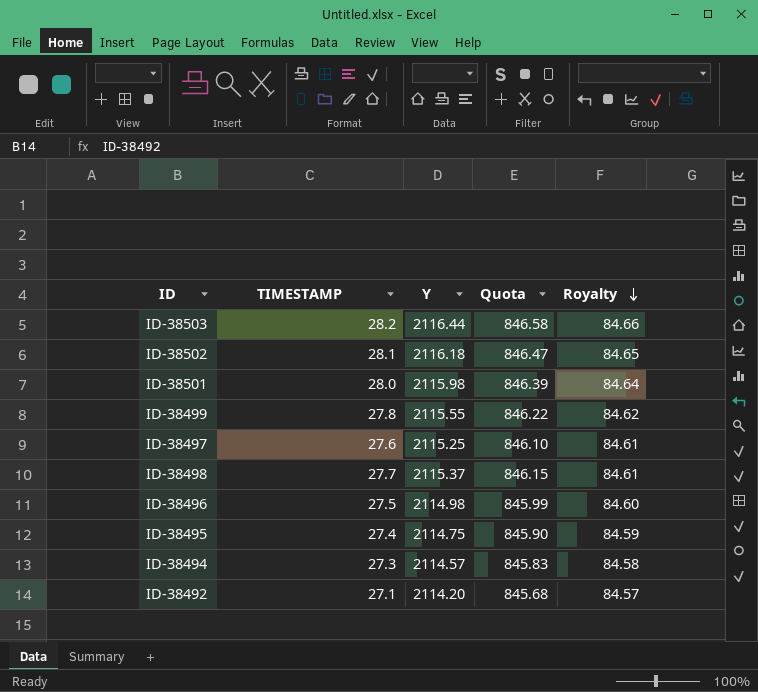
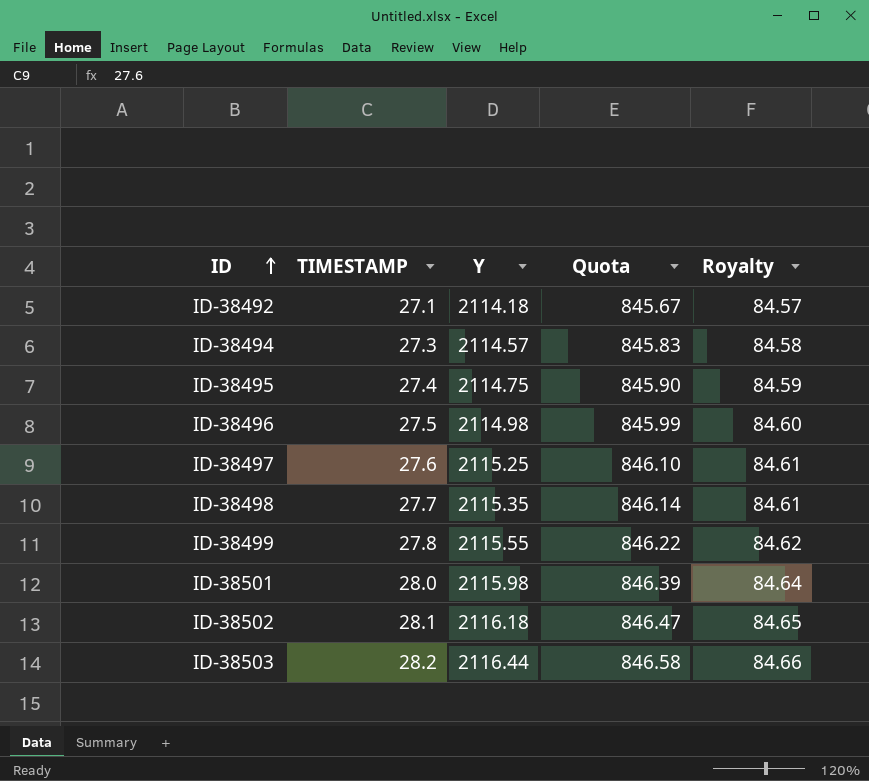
row order: Royalty descending -> ID ascending
ID-38492 | Y: 2114.20 -> 2114.18
ID-38492 | Quota: 845.68 -> 845.67
ID-38498 | Y: 2115.37 -> 2115.35
ID-38498 | Quota: 846.15 -> 846.14

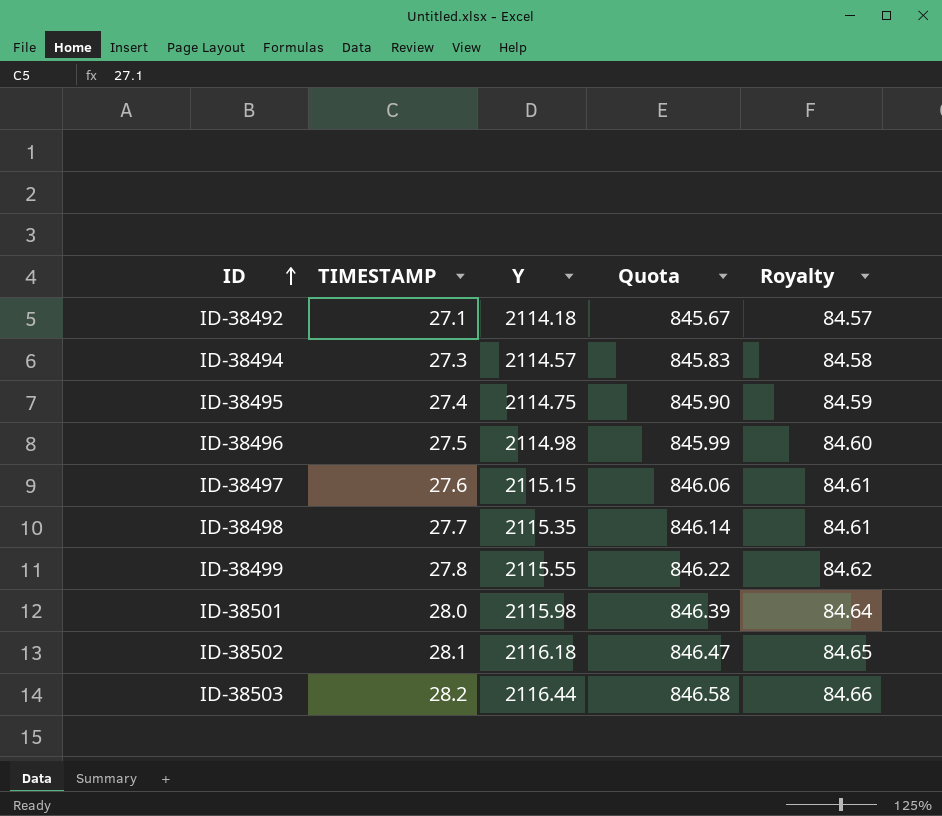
ID-38497 | Y: 2115.25 -> 2115.15
ID-38497 | Quota: 846.10 -> 846.06

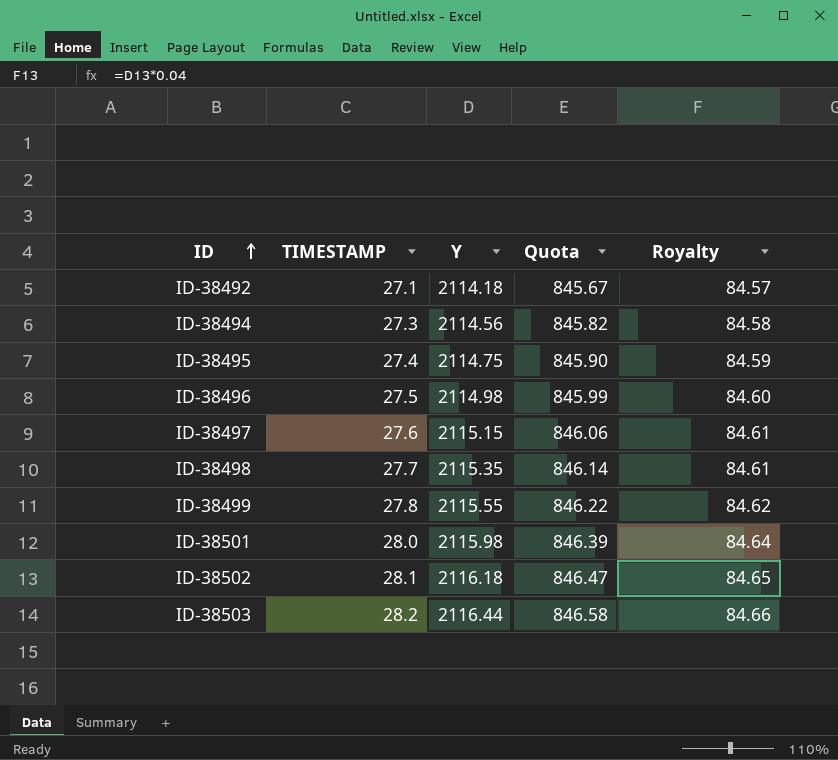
ID-38494 | Y: 2114.57 -> 2114.56
ID-38494 | Quota: 845.83 -> 845.82

